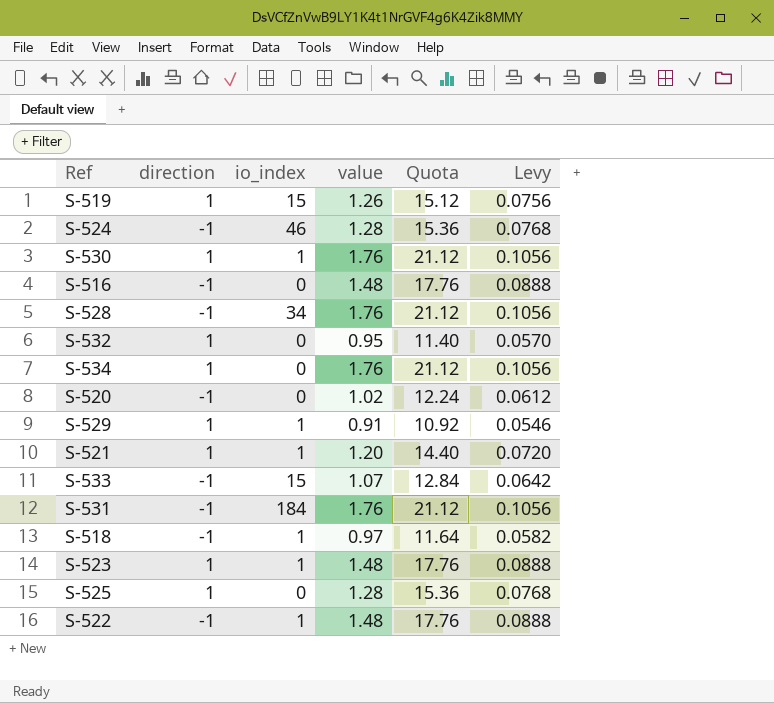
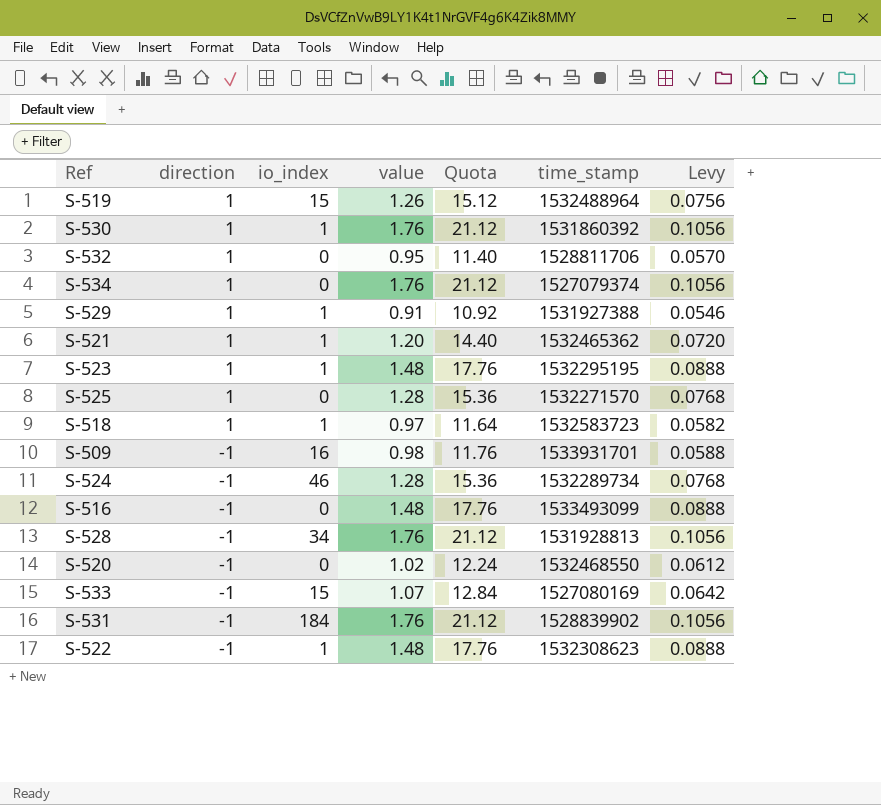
row order: none -> direction descending
column time_stamp | position: none -> 6
S-518 | direction: -1 -> 1
row S-509: none -> -1 | 16 | 0.98 | 11.76 | 1533931701 | 0.0588

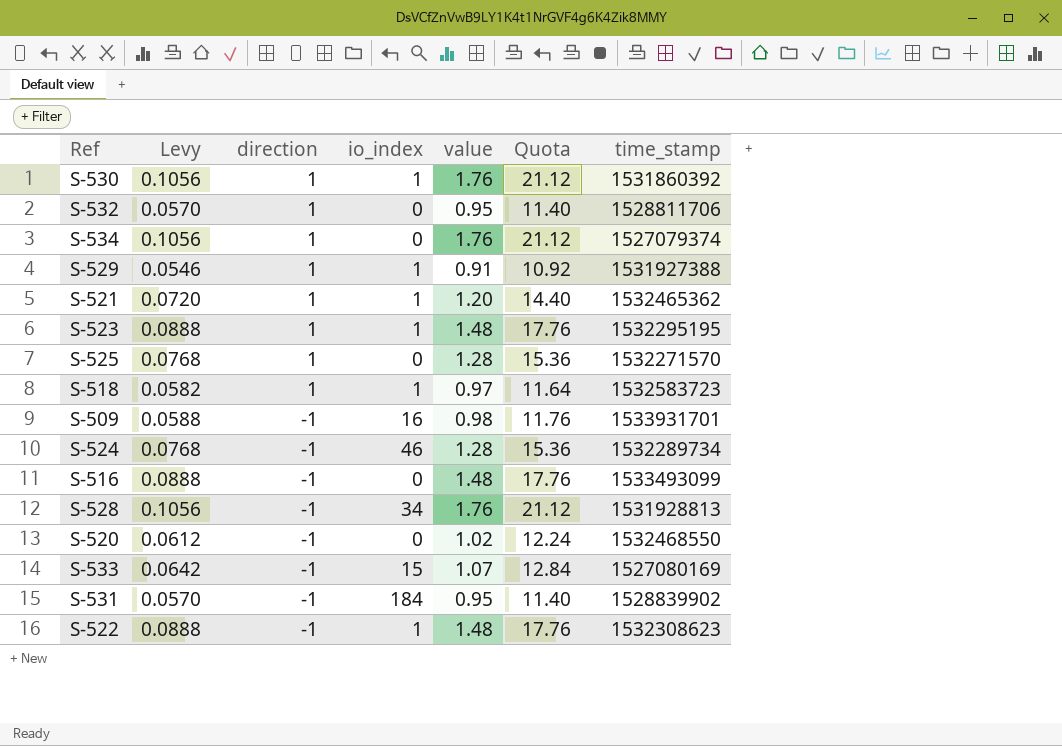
column Levy | position: 7 -> 2
row S-519: 1 | 15 | 1.26 | 15.12 | 1532488964 | 0.0756 -> none
S-531 | Levy: 0.1056 -> 0.0570
S-531 | value: 1.76 -> 0.95
S-531 | Quota: 21.12 -> 11.40

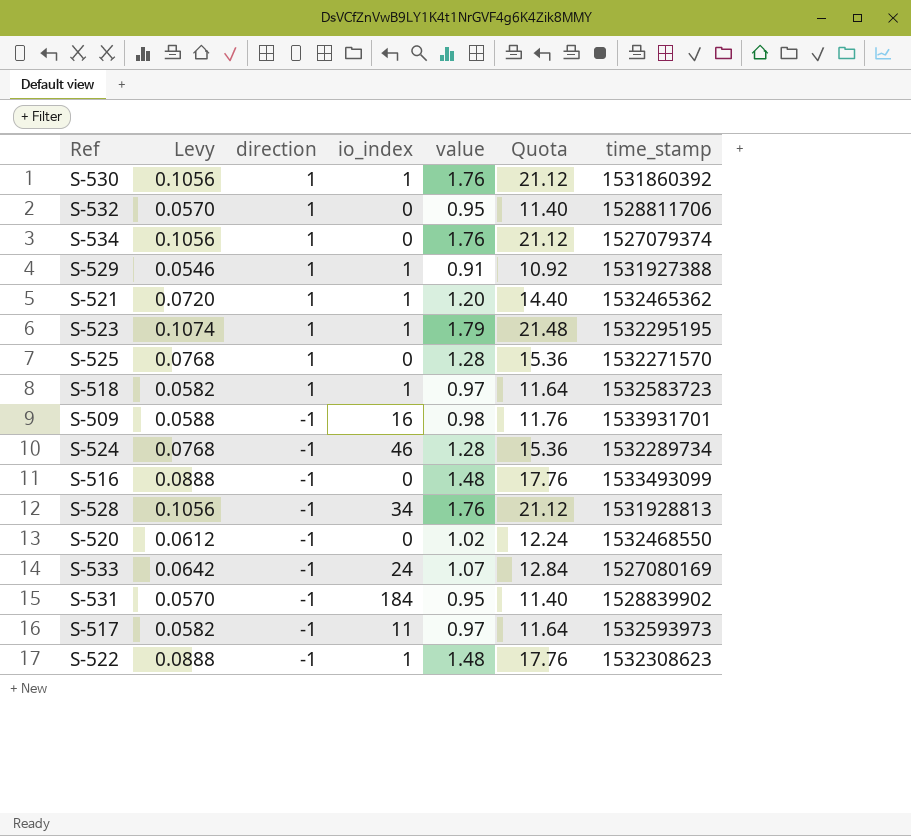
S-523 | Levy: 0.0888 -> 0.1074
S-523 | value: 1.48 -> 1.79
S-523 | Quota: 17.76 -> 21.48
S-533 | io_index: 15 -> 24
row S-517: none -> 0.0582 | -1 | 11 | 0.97 | 11.64 | 1532593973

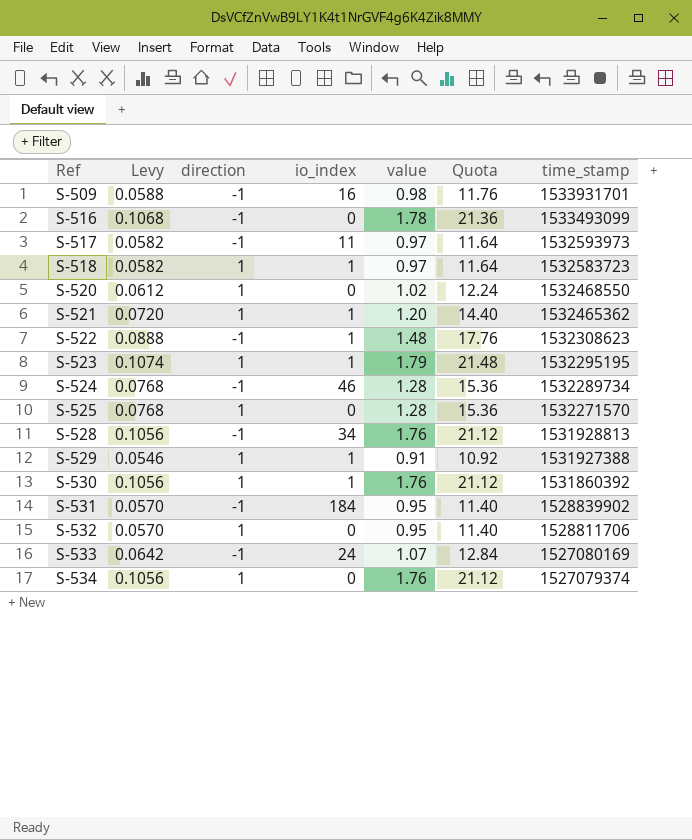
row order: direction descending -> Ref ascending
S-516 | Levy: 0.0888 -> 0.1068
S-516 | value: 1.48 -> 1.78
S-516 | Quota: 17.76 -> 21.36
S-520 | direction: -1 -> 1

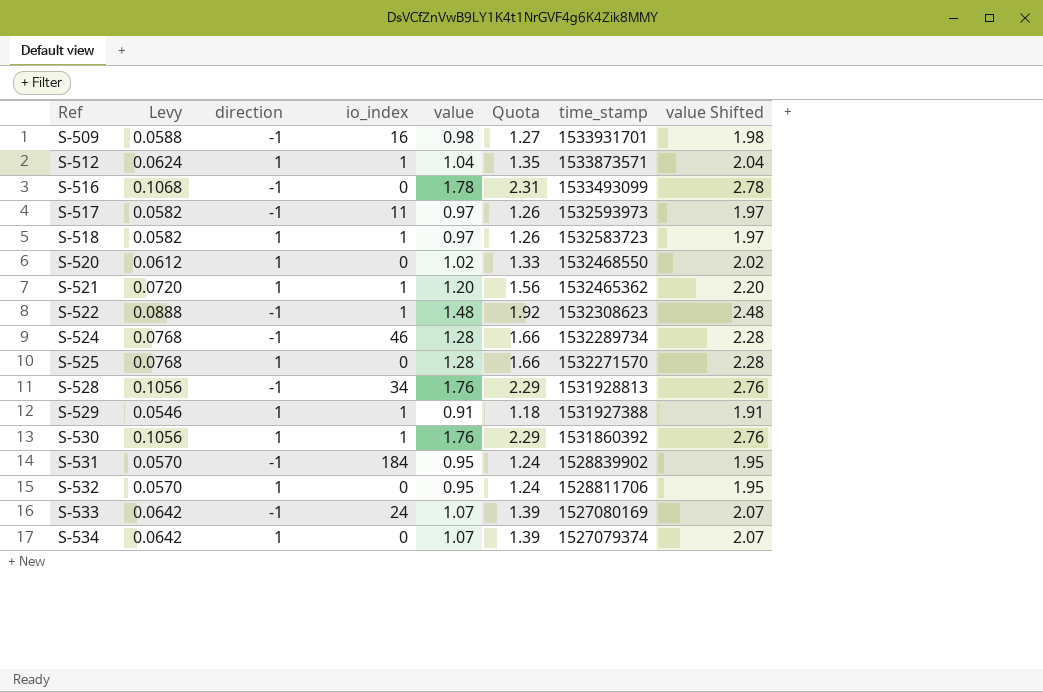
column Quota | formula: [value] * 12 -> [value] * 1.3
column value Shifted | formula: none -> [value] + 1
row S-523: 0.1074 | 1 | 1 | 1.79 | 21.48 | 1532295195 -> none
row S-512: none -> 0.0624 | 1 | 1 | 1.04 | 1.35 | 1533873571 | 2.04
S-534 | Levy: 0.1056 -> 0.0642
S-534 | value: 1.76 -> 1.07

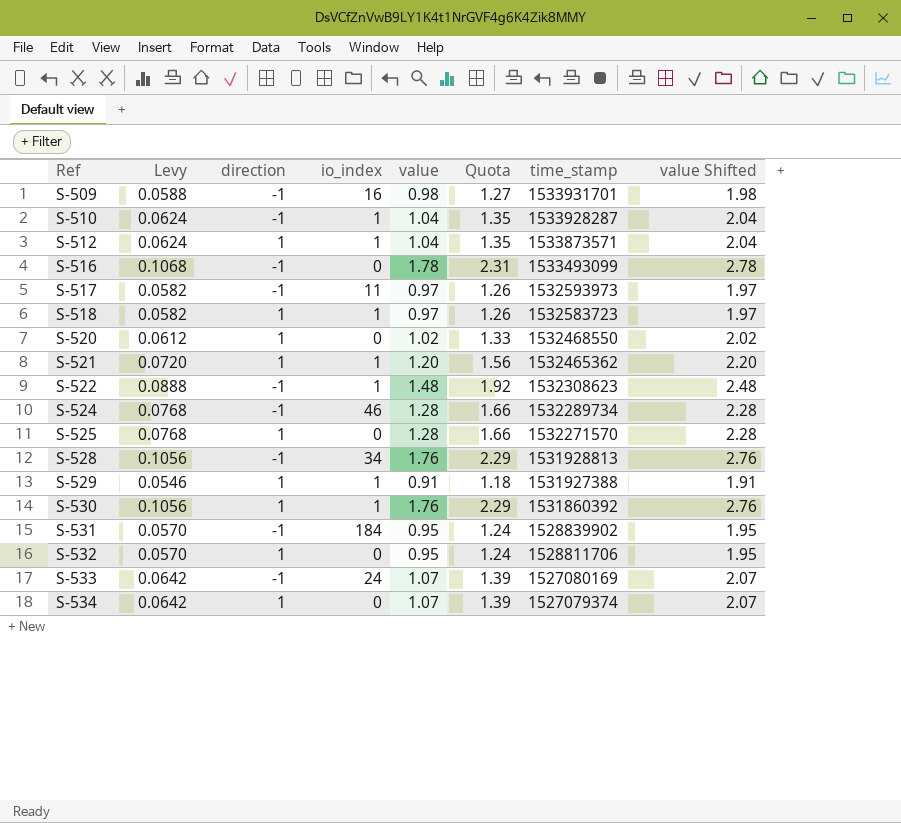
row S-510: none -> 0.0624 | -1 | 1 | 1.04 | 1.35 | 1533928287 | 2.04

